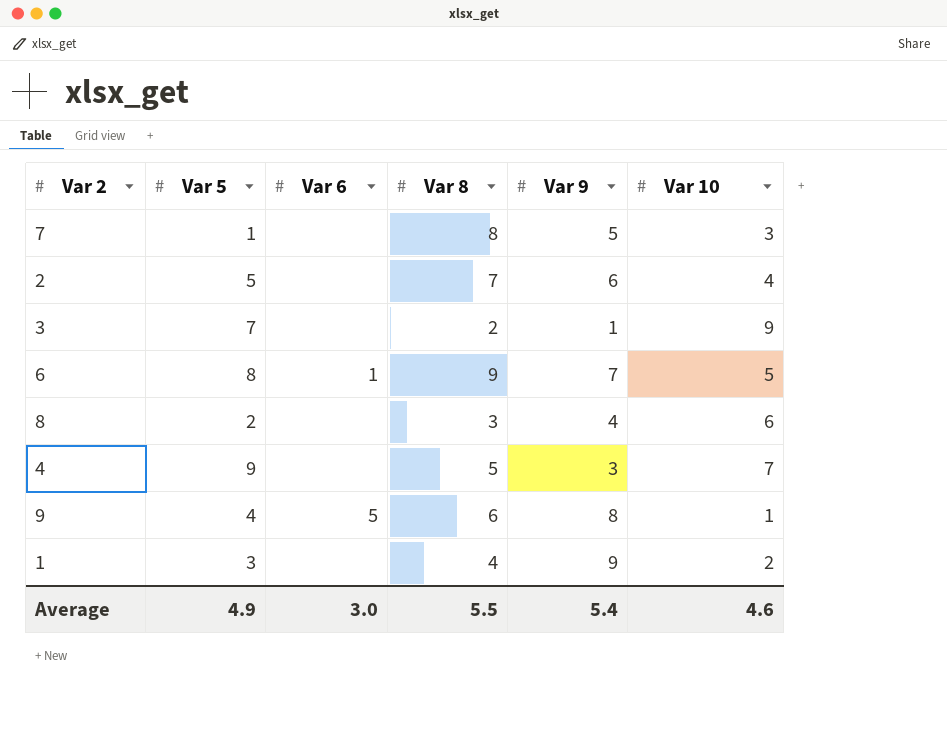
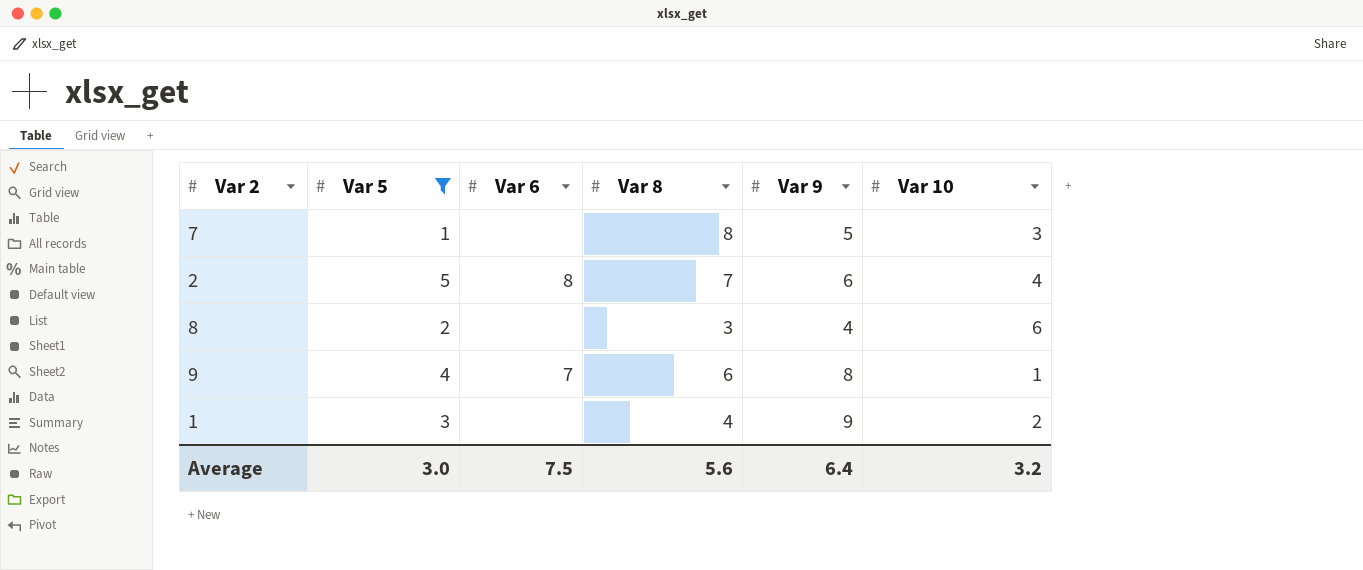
filter: none -> Var 5 <= 5
2 | Var 6: none -> 8
9 | Var 6: 5 -> 7
Average | Var 5: 4.9 -> 3.0
Average | Var 6: 3.0 -> 7.5
Average | Var 8: 5.5 -> 5.6
Average | Var 9: 5.4 -> 6.4
Average | Var 10: 4.6 -> 3.2

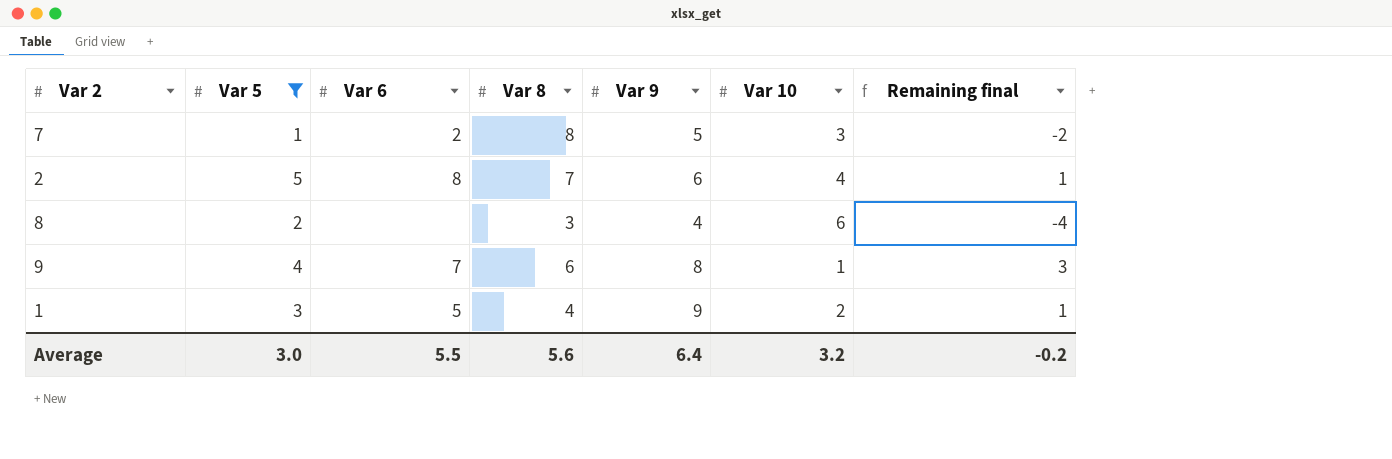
column Remaining final | formula: none -> [Var 5] - [Var 10]
7 | Var 6: none -> 2
1 | Var 6: none -> 5
Average | Var 6: 7.5 -> 5.5

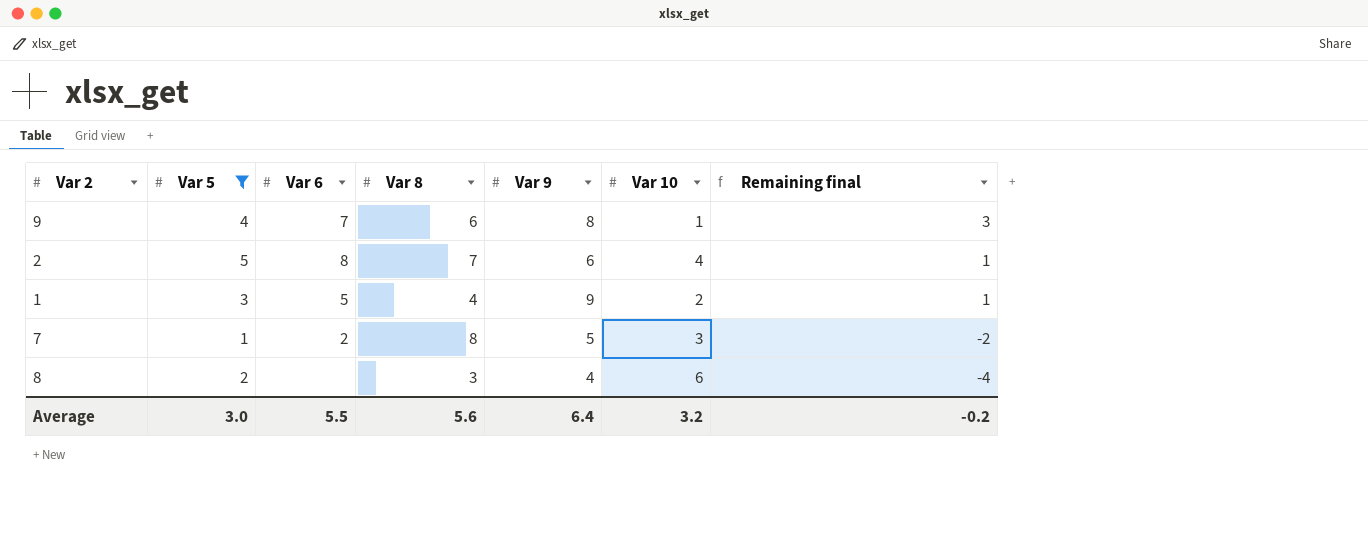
row order: none -> Remaining final descending

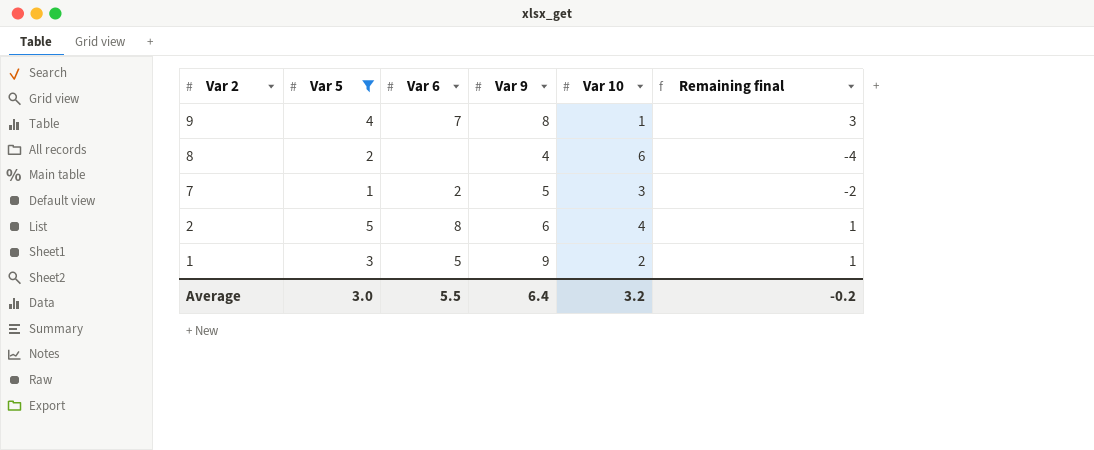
row order: Remaining final descending -> Var 2 descending
column Var 8 | position: 4 -> none

